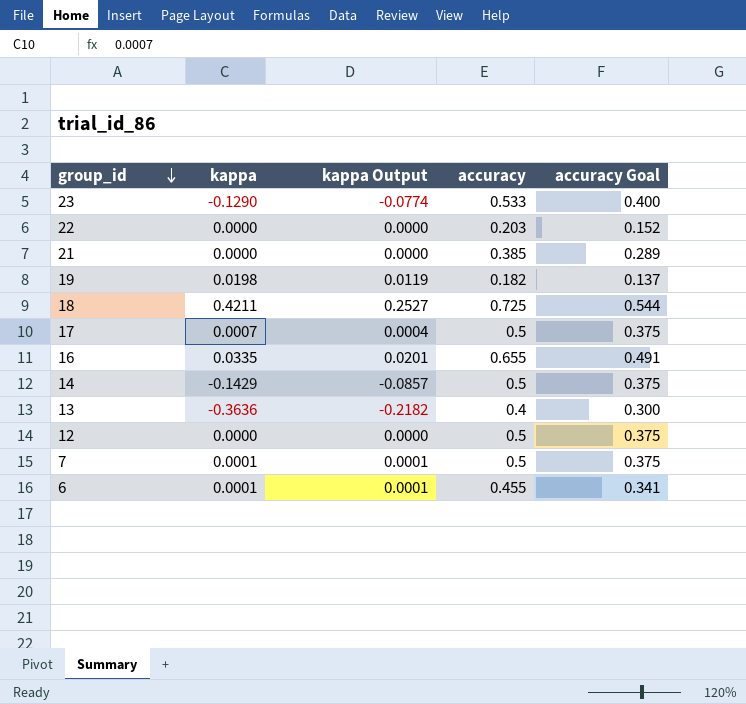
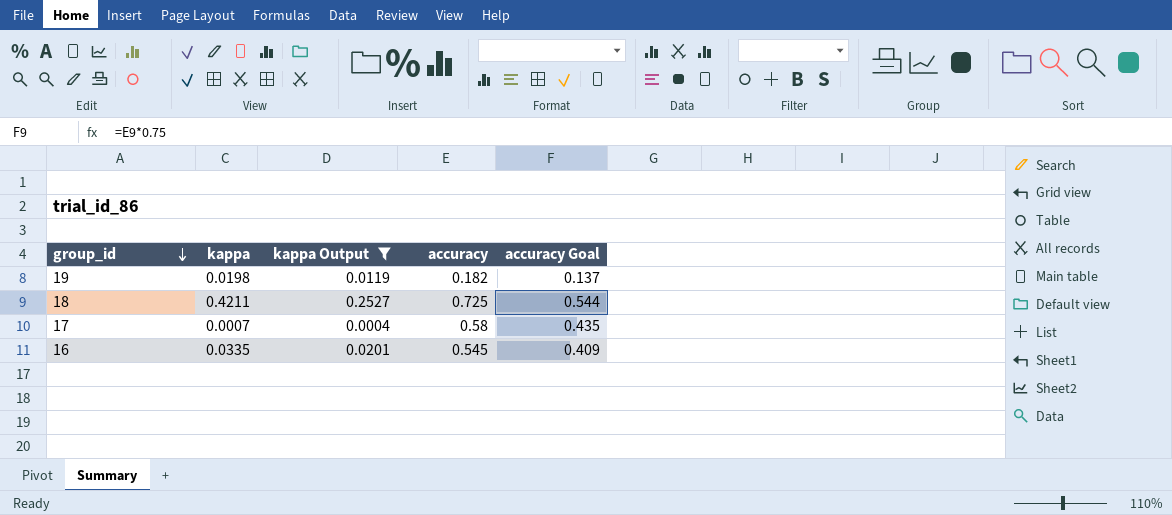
filter: none -> kappa Output >= 0.0004
17 | accuracy: 0.5 -> 0.58
17 | accuracy Goal: 0.375 -> 0.435
16 | accuracy: 0.655 -> 0.545
16 | accuracy Goal: 0.491 -> 0.409

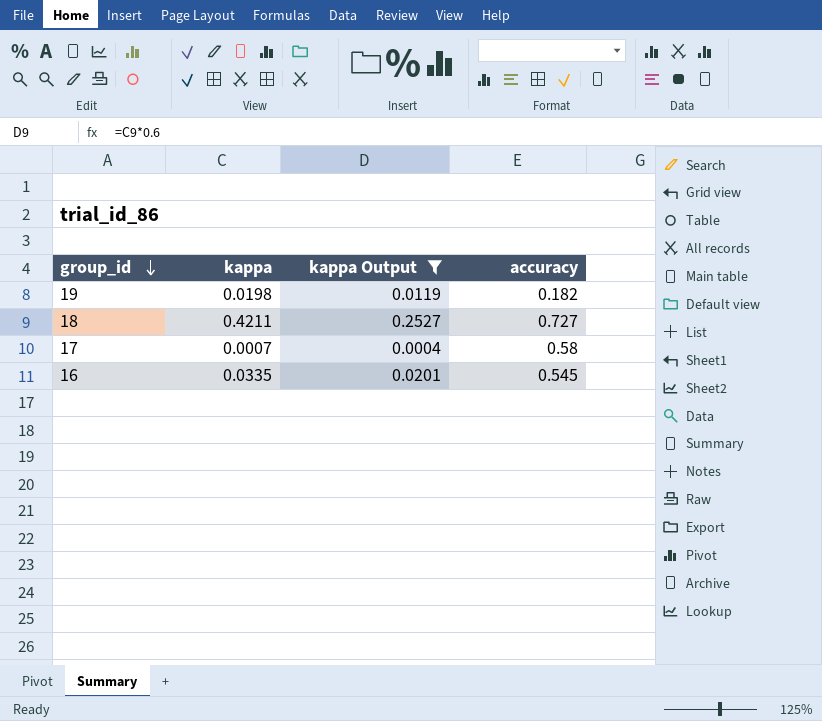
column accuracy Goal | formula: [accuracy] * 0.75 -> none
18 | accuracy: 0.725 -> 0.727

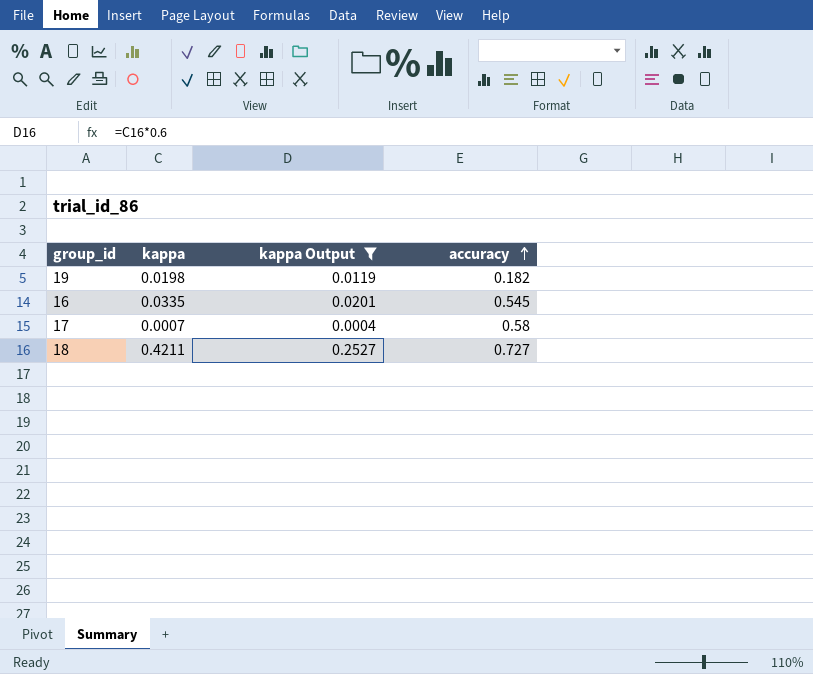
row order: group_id descending -> accuracy ascending

